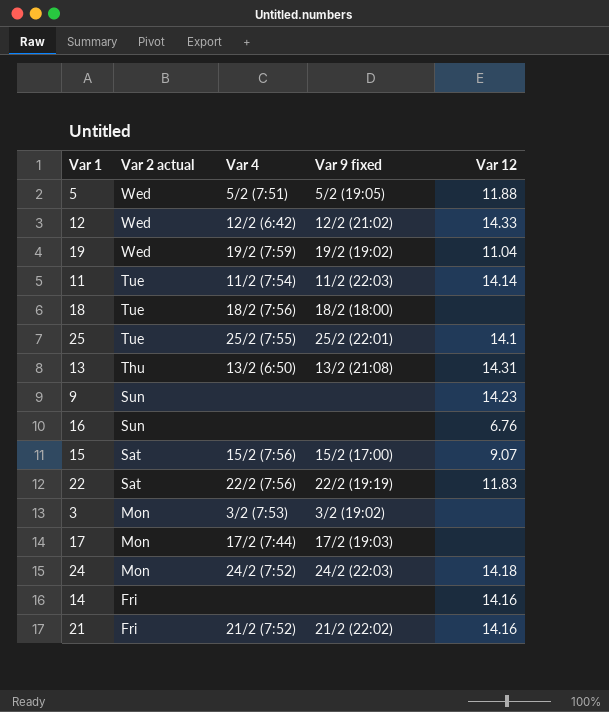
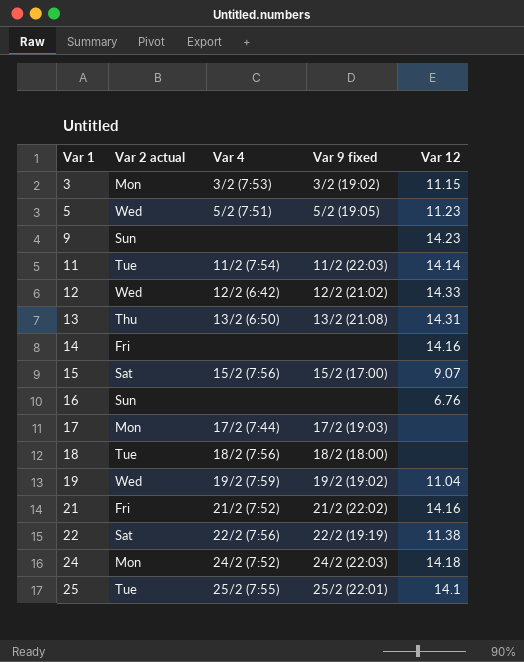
row order: Var 2 actual descending -> Var 1 ascending
3 | Var 12: none -> 11.15
5 | Var 12: 11.88 -> 11.23
22 | Var 12: 11.83 -> 11.38

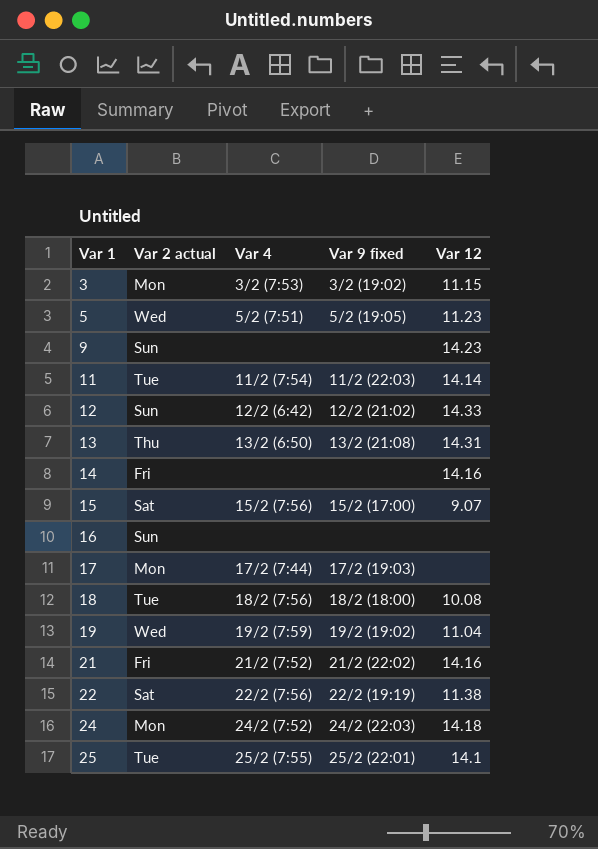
12 | Var 2 actual: Wed -> Sun
16 | Var 12: 6.76 -> none
18 | Var 12: none -> 10.08

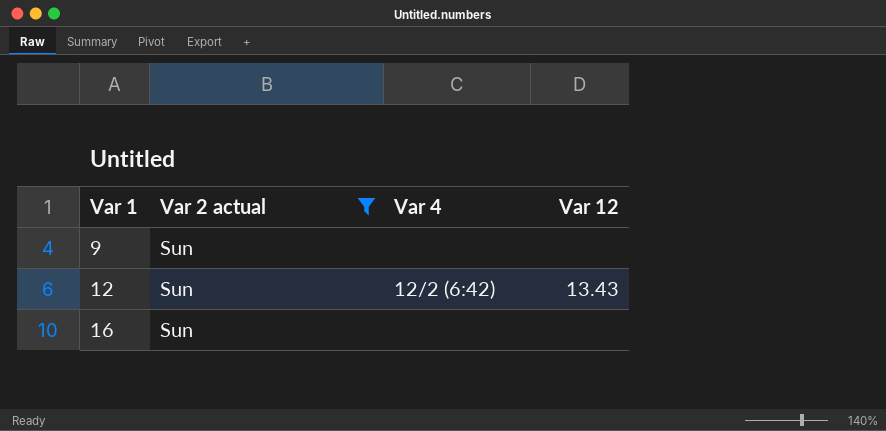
filter: none -> Var 2 actual = Sun
column Var 9 fixed | position: 4 -> none
9 | Var 12: 14.23 -> none
12 | Var 12: 14.33 -> 13.43

